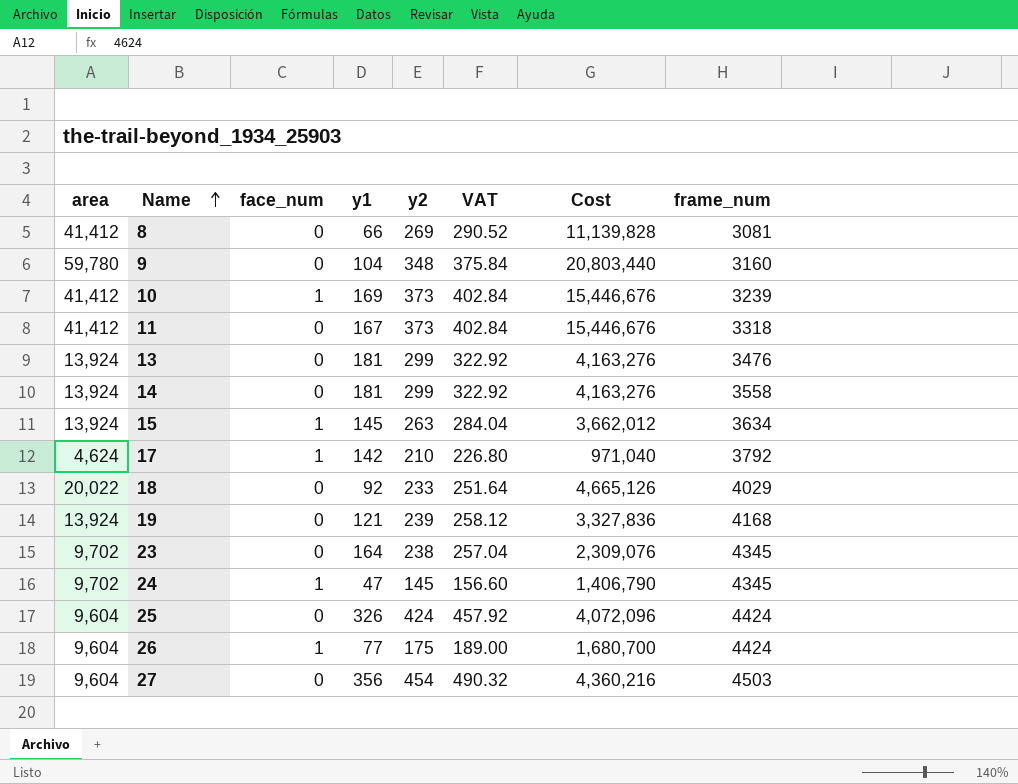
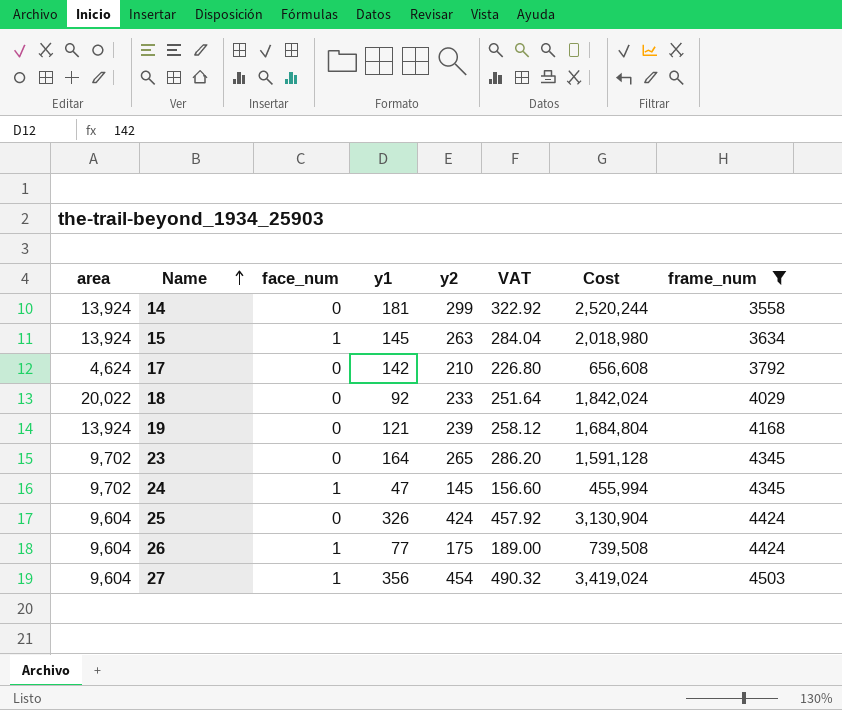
filter: none -> frame_num >= 3558
column Cost | formula: [area] * [y2] -> [area] * [y1]
17 | face_num: 1 -> 0
23 | y2: 238 -> 265
23 | VAT: 257.04 -> 286.20
27 | face_num: 0 -> 1

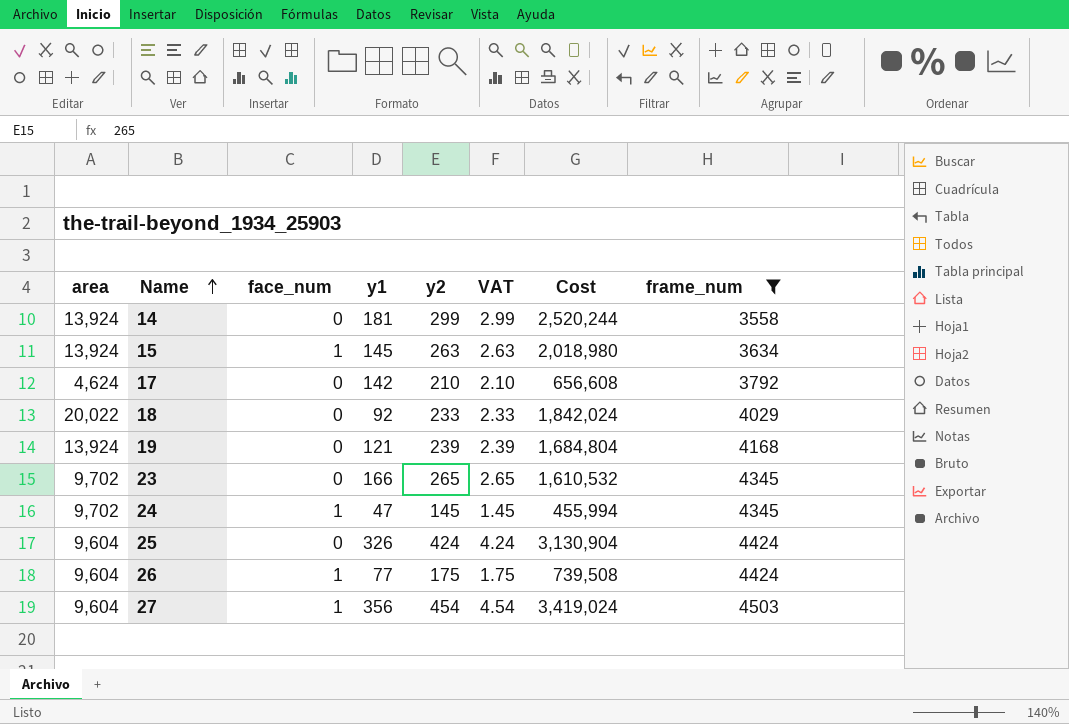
column VAT | formula: [y2] * 1.08 -> [y2] * 0.01
23 | y1: 164 -> 166
23 | Cost: 1,591,128 -> 1,610,532

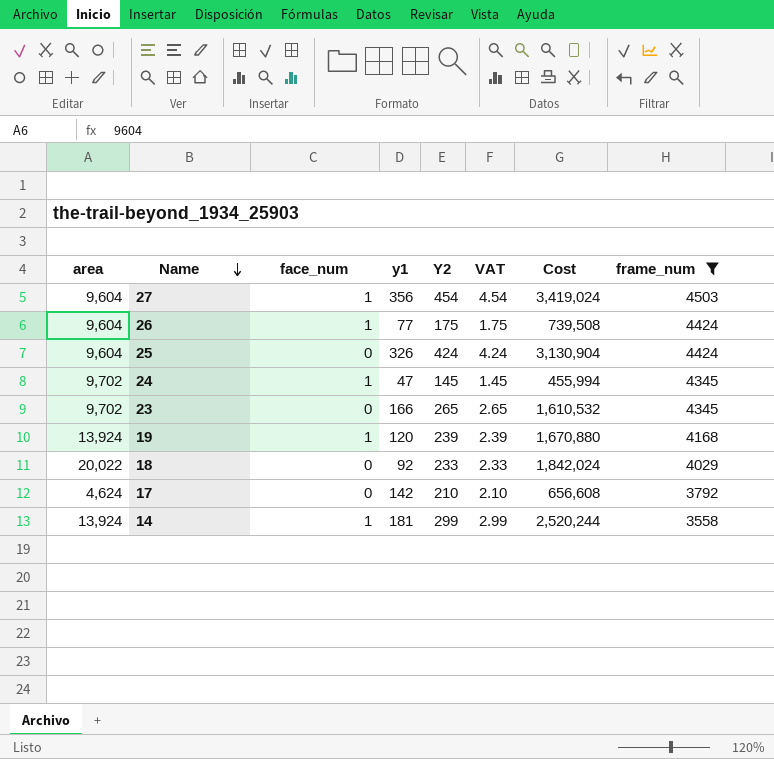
row order: Name ascending -> Name descending
column name: y2 -> Y2
row 15: 13,924 | 1 | 145 | 263 | 2.63 | 2,018,980 | 3634 -> none
19 | face_num: 0 -> 1
19 | y1: 121 -> 120
19 | Cost: 1,684,804 -> 1,670,880
14 | face_num: 0 -> 1

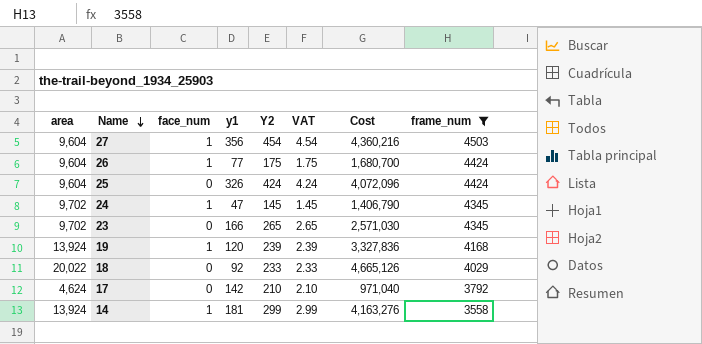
column Cost | formula: [area] * [y1] -> [area] * [Y2]

